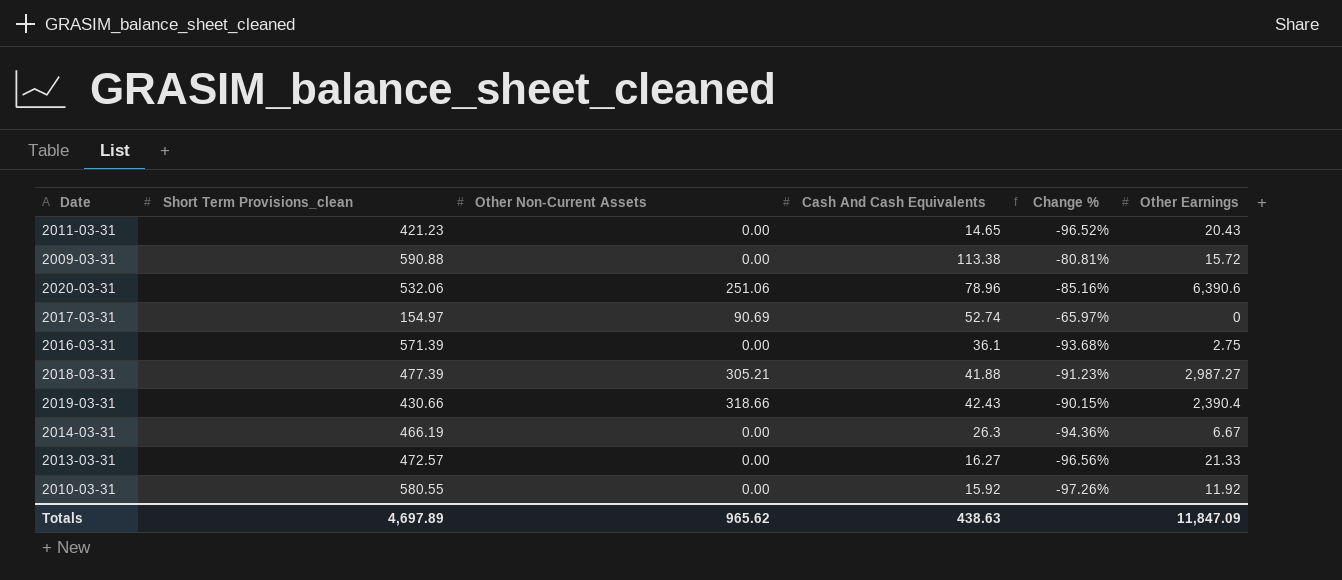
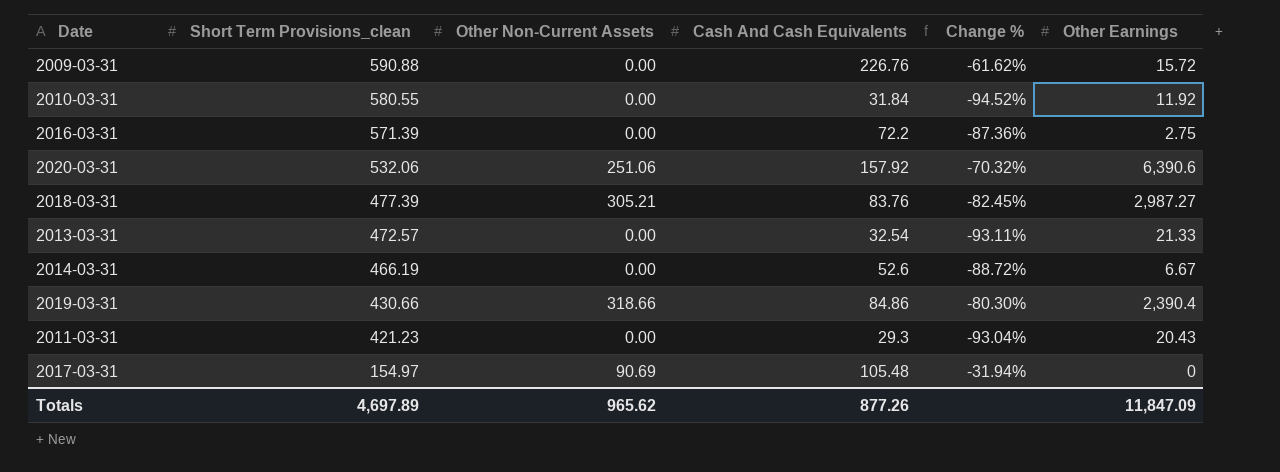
row order: none -> Short Term Provisions_clean descending
2009-03-31 | Cash And Cash Equivalents: 113.38 -> 226.76
2009-03-31 | Change %: -80.81% -> -61.62%
2010-03-31 | Cash And Cash Equivalents: 15.92 -> 31.84
2010-03-31 | Change %: -97.26% -> -94.52%
2016-03-31 | Cash And Cash Equivalents: 36.1 -> 72.2
2016-03-31 | Change %: -93.68% -> -87.36%
2020-03-31 | Cash And Cash Equivalents: 78.96 -> 157.92
2020-03-31 | Change %: -85.16% -> -70.32%
2018-03-31 | Cash And Cash Equivalents: 41.88 -> 83.76
2018-03-31 | Change %: -91.23% -> -82.45%
2013-03-31 | Cash And Cash Equivalents: 16.27 -> 32.54
2013-03-31 | Change %: -96.56% -> -93.11%
2014-03-31 | Cash And Cash Equivalents: 26.3 -> 52.6
2014-03-31 | Change %: -94.36% -> -88.72%
2019-03-31 | Cash And Cash Equivalents: 42.43 -> 84.86
2019-03-31 | Change %: -90.15% -> -80.30%
2011-03-31 | Cash And Cash Equivalents: 14.65 -> 29.3
2011-03-31 | Change %: -96.52% -> -93.04%
2017-03-31 | Cash And Cash Equivalents: 52.74 -> 105.48
2017-03-31 | Change %: -65.97% -> -31.94%
Totals | Cash And Cash Equivalents: 438.63 -> 877.26

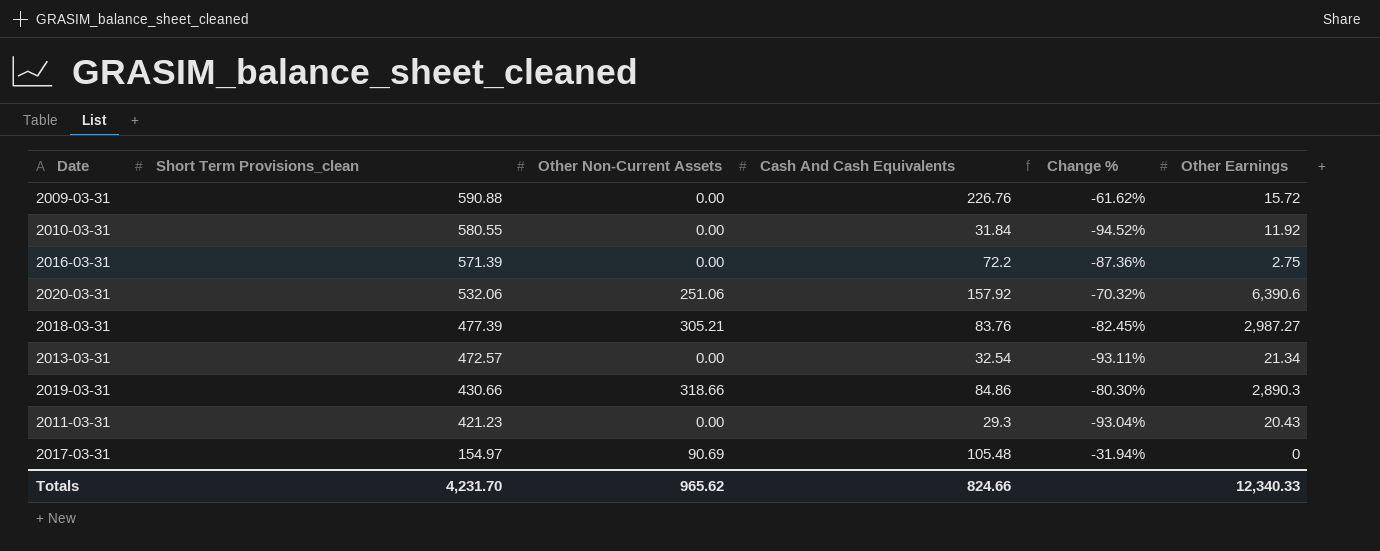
row 2014-03-31: 466.19 | 0.00 | 52.6 | -88.72% | 6.67 -> none
2013-03-31 | Other Earnings: 21.33 -> 21.34
2019-03-31 | Other Earnings: 2,390.4 -> 2,890.3
Totals | Short Term Provisions_clean: 4,697.89 -> 4,231.70
Totals | Cash And Cash Equivalents: 877.26 -> 824.66
Totals | Other Earnings: 11,847.09 -> 12,340.33

